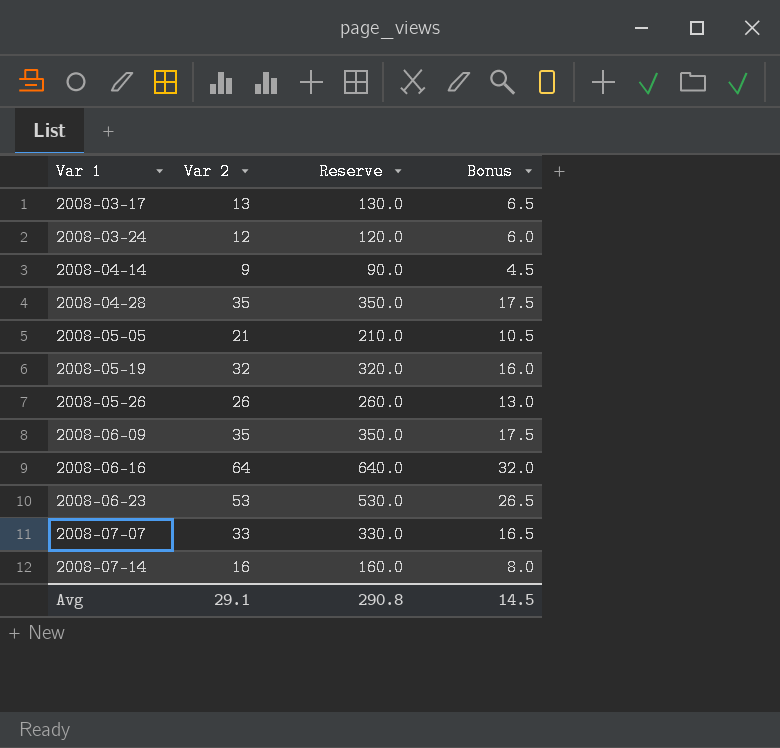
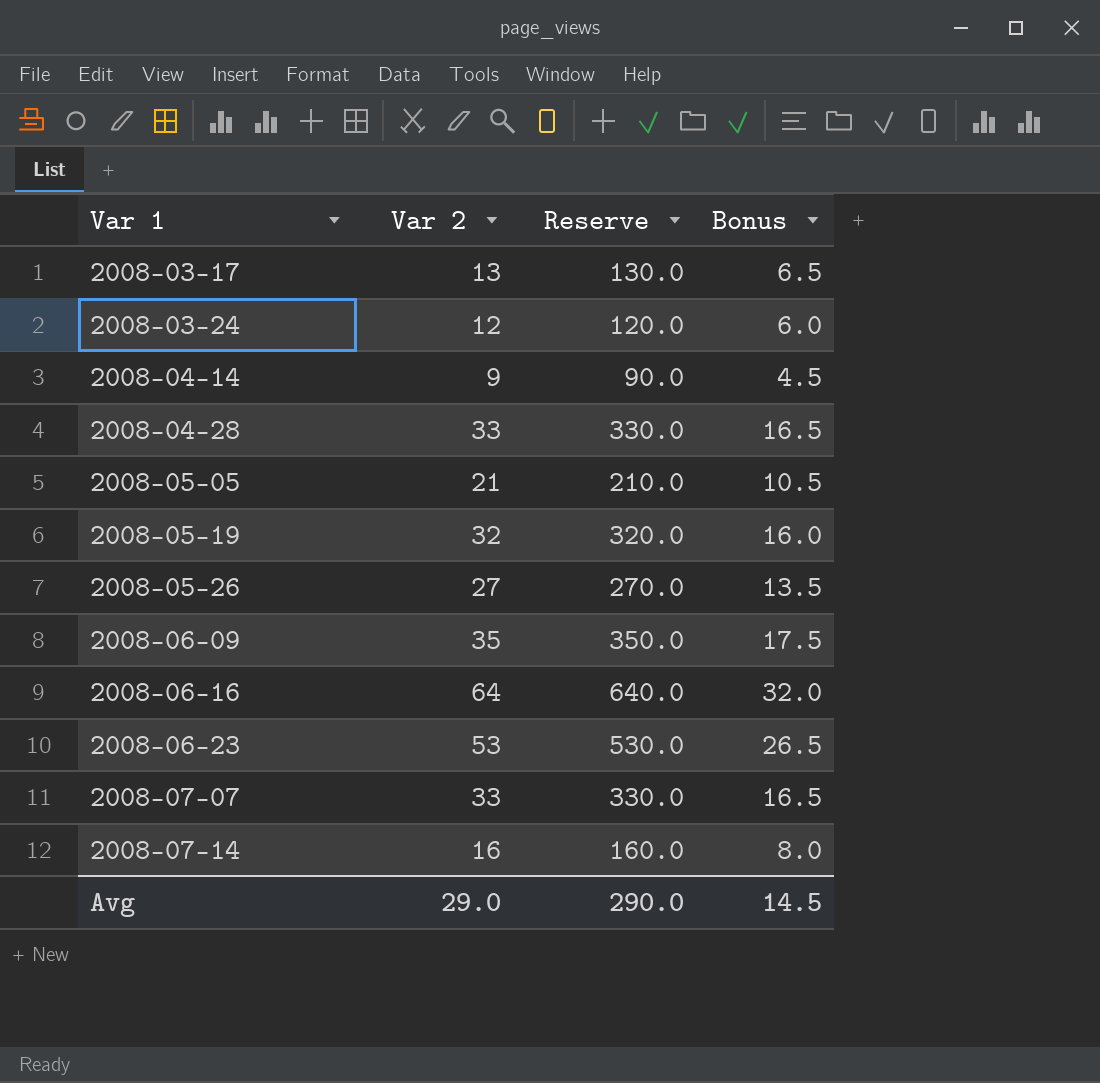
2008-04-28 | Var 2: 35 -> 33
2008-04-28 | Reserve: 350.0 -> 330.0
2008-04-28 | Bonus: 17.5 -> 16.5
2008-05-26 | Var 2: 26 -> 27
2008-05-26 | Reserve: 260.0 -> 270.0
2008-05-26 | Bonus: 13.0 -> 13.5
Avg | Var 2: 29.1 -> 29.0
Avg | Reserve: 290.8 -> 290.0

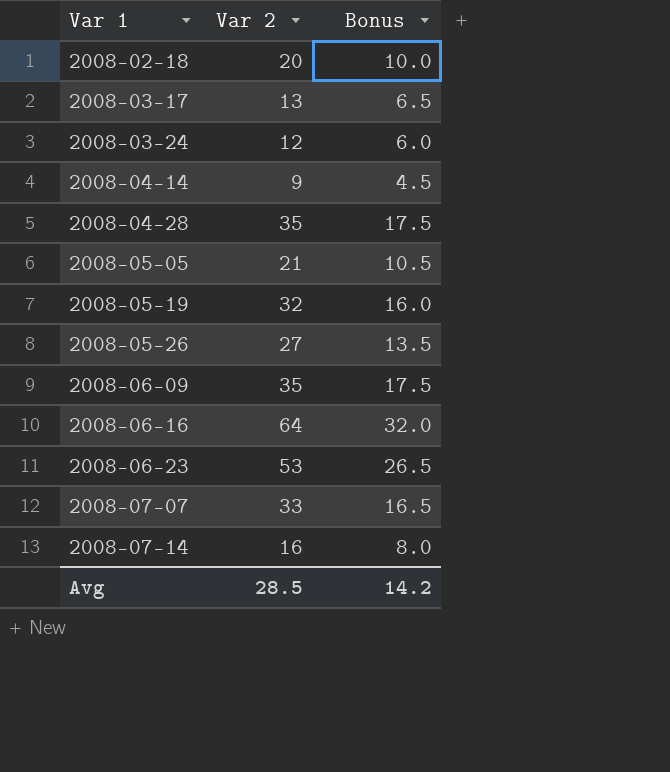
column Reserve | formula: [Var 2] * 10 -> none
row 2008-02-18: none -> 20 | 10.0
2008-04-28 | Var 2: 33 -> 35
2008-04-28 | Bonus: 16.5 -> 17.5
Avg | Var 2: 29.0 -> 28.5
Avg | Bonus: 14.5 -> 14.2

